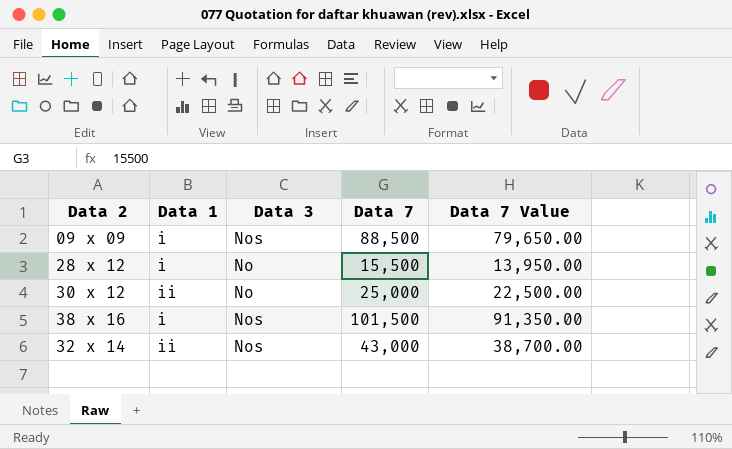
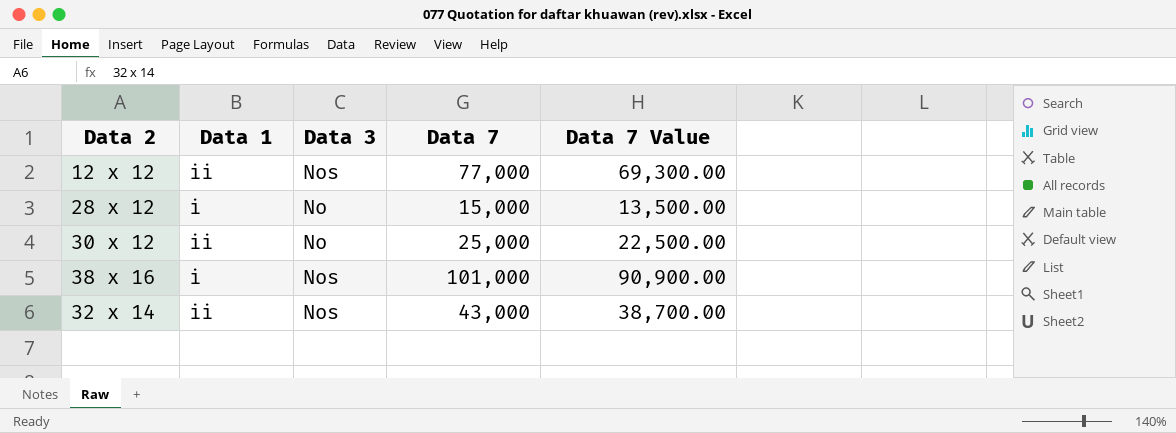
row 09 x 09: i | Nos | 88,500 | 79,650.00 -> none
row 12 x 12: none -> ii | Nos | 77,000 | 69,300.00
28 x 12 | Data 7: 15,500 -> 15,000
28 x 12 | Data 7 Value: 13,950.00 -> 13,500.00
38 x 16 | Data 7: 101,500 -> 101,000
38 x 16 | Data 7 Value: 91,350.00 -> 90,900.00

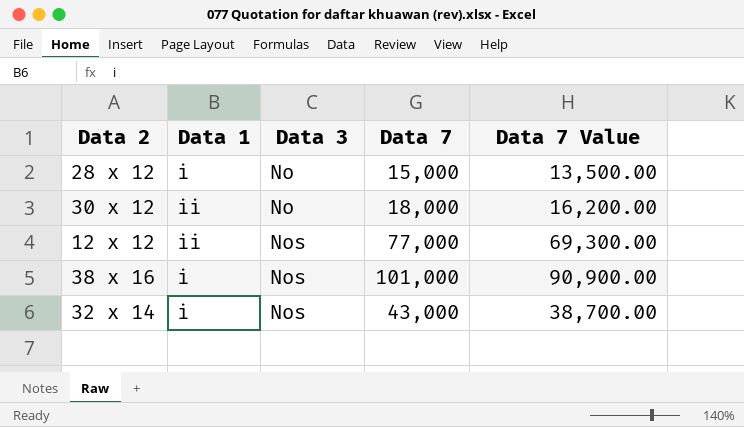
row order: none -> Data 3 ascending
30 x 12 | Data 7: 25,000 -> 18,000
30 x 12 | Data 7 Value: 22,500.00 -> 16,200.00
32 x 14 | Data 1: ii -> i

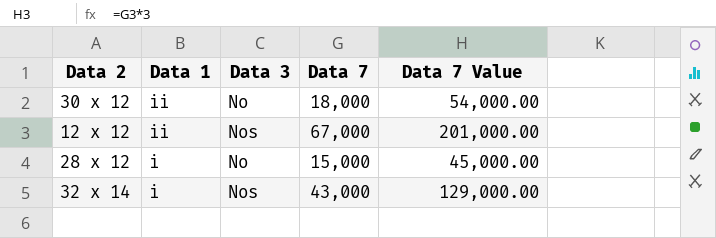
row order: Data 3 ascending -> Data 1 descending
column Data 7 Value | formula: [Data 7] * 0.9 -> [Data 7] * 3
row 38 x 16: i | Nos | 101,000 | 90,900.00 -> none
12 x 12 | Data 7: 77,000 -> 67,000

